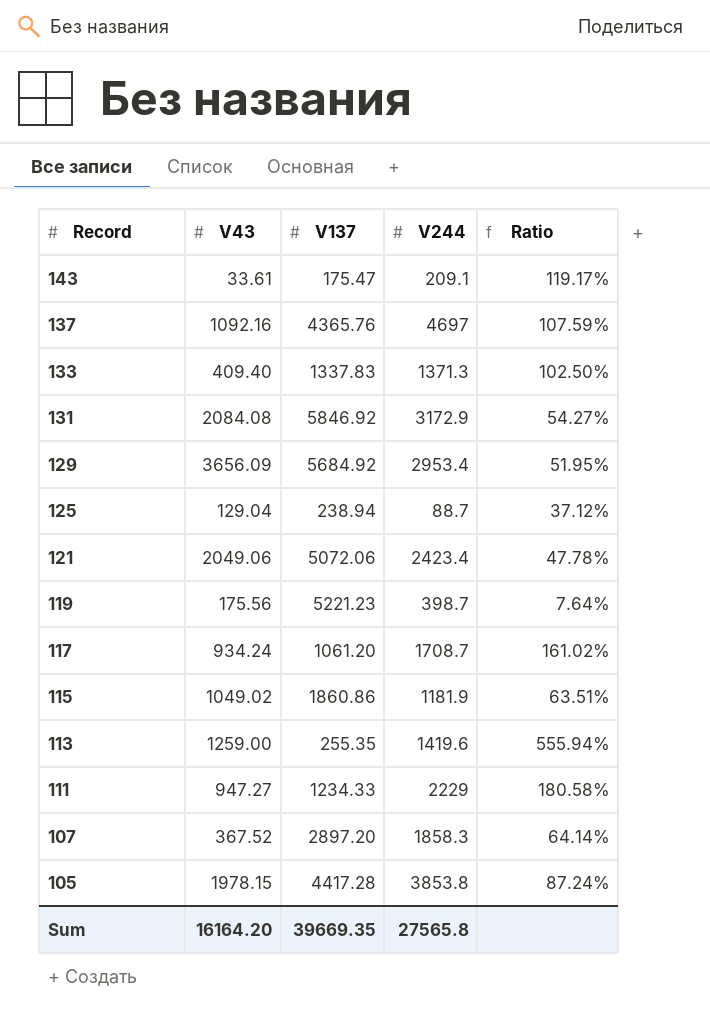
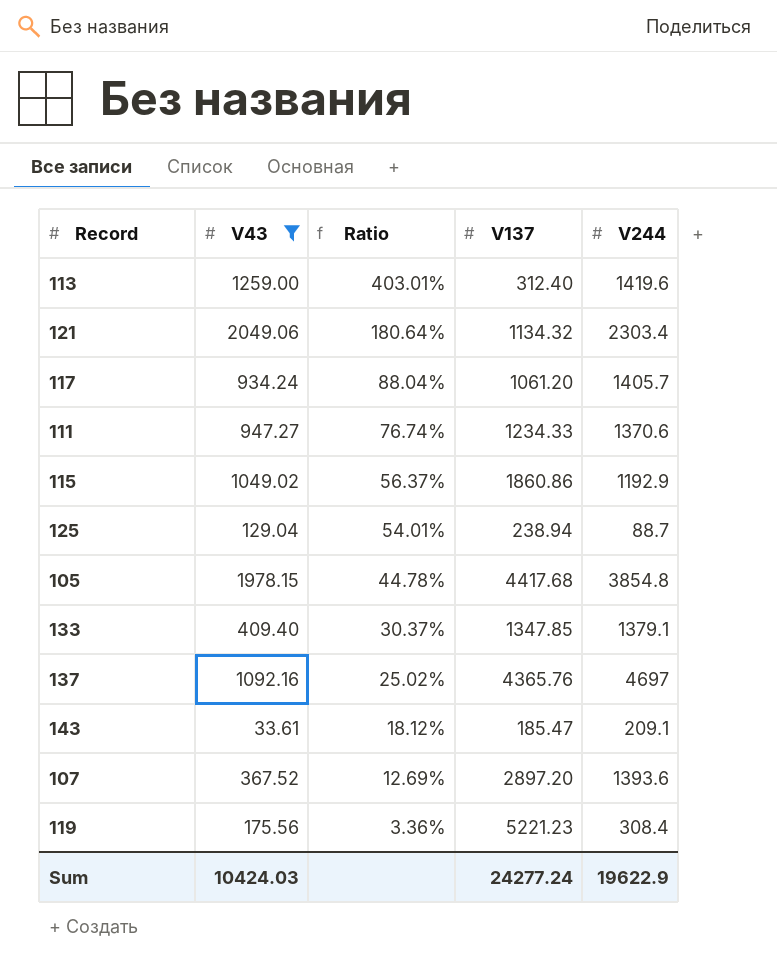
filter: none -> V43 <= 2049.06
row order: Record descending -> Ratio descending
column Ratio | formula: [V244] / [V137] -> [V43] / [V137]
column Ratio | position: 5 -> 3
113 | V137: 255.35 -> 312.40
121 | V137: 5072.06 -> 1134.32
121 | V244: 2423.4 -> 2303.4
117 | V244: 1708.7 -> 1405.7
111 | V244: 2229 -> 1370.6
115 | V244: 1181.9 -> 1192.9
105 | V137: 4417.28 -> 4417.68
105 | V244: 3853.8 -> 3854.8
133 | V137: 1337.83 -> 1347.85
133 | V244: 1371.3 -> 1379.1
143 | V137: 175.47 -> 185.47
107 | V244: 1858.3 -> 1393.6
119 | V244: 398.7 -> 308.4
Sum | V43: 16164.20 -> 10424.03
Sum | V137: 39669.35 -> 24277.24
Sum | V244: 27565.8 -> 19622.9

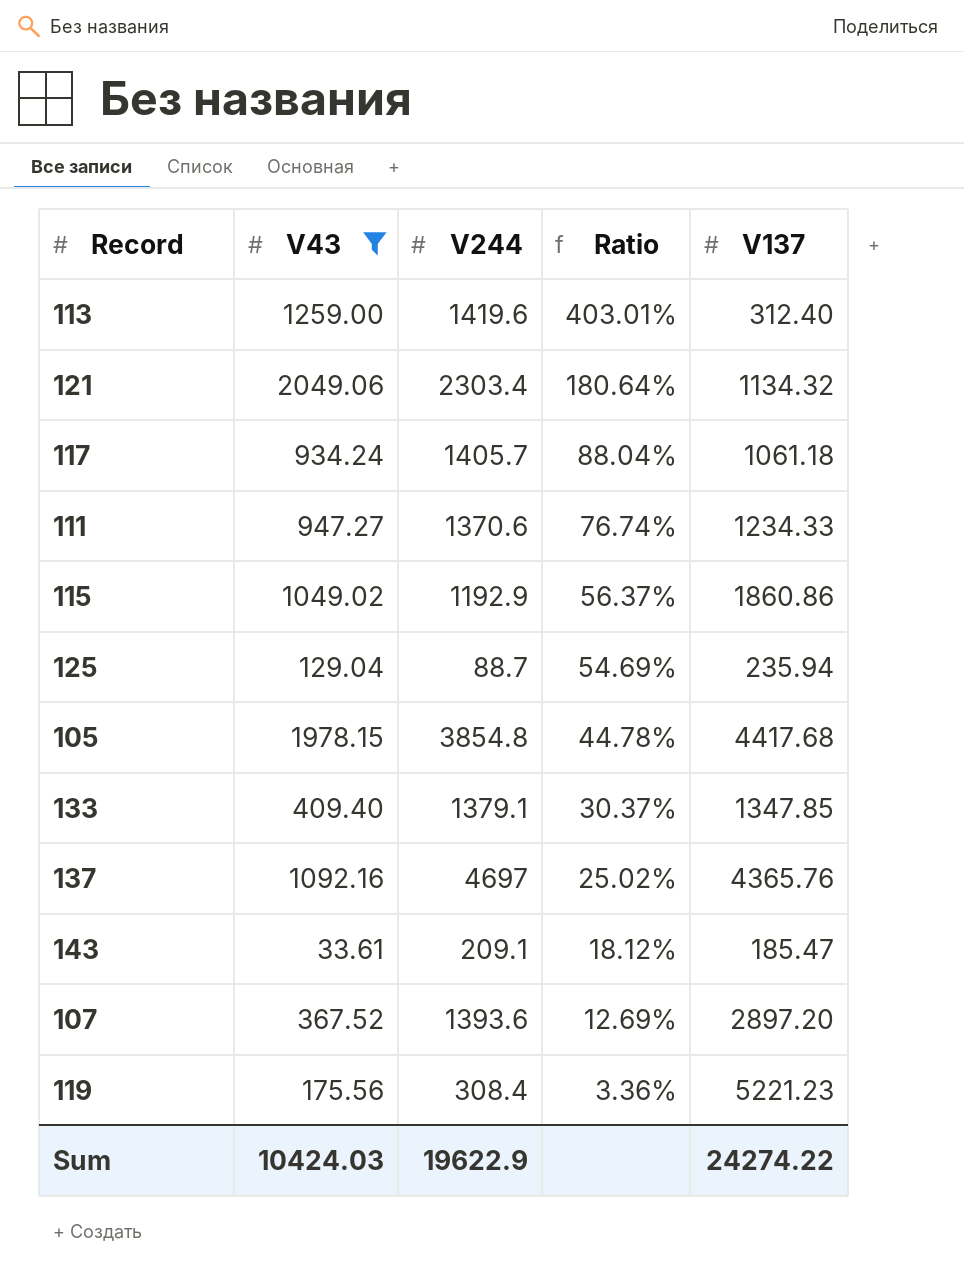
column V244 | position: 5 -> 3
117 | V137: 1061.20 -> 1061.18
125 | Ratio: 54.01% -> 54.69%
125 | V137: 238.94 -> 235.94
Sum | V137: 24277.24 -> 24274.22

